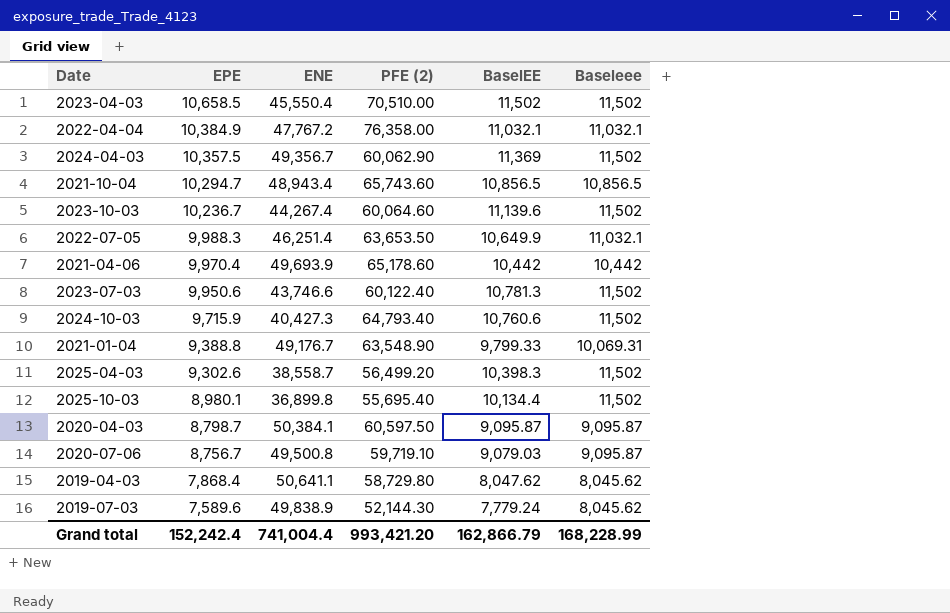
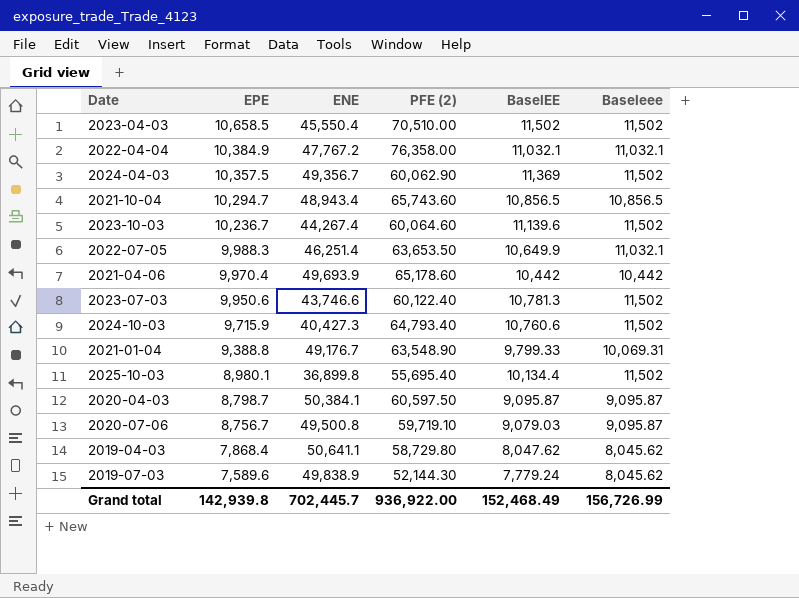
row 2025-04-03: 9,302.6 | 38,558.7 | 56,499.20 | 10,398.3 | 11,502 -> none
Grand total | EPE: 152,242.4 -> 142,939.8
Grand total | ENE: 741,004.4 -> 702,445.7
Grand total | PFE (2): 993,421.20 -> 936,922.00
Grand total | BaselEE: 162,866.79 -> 152,468.49
Grand total | Baseleee: 168,228.99 -> 156,726.99

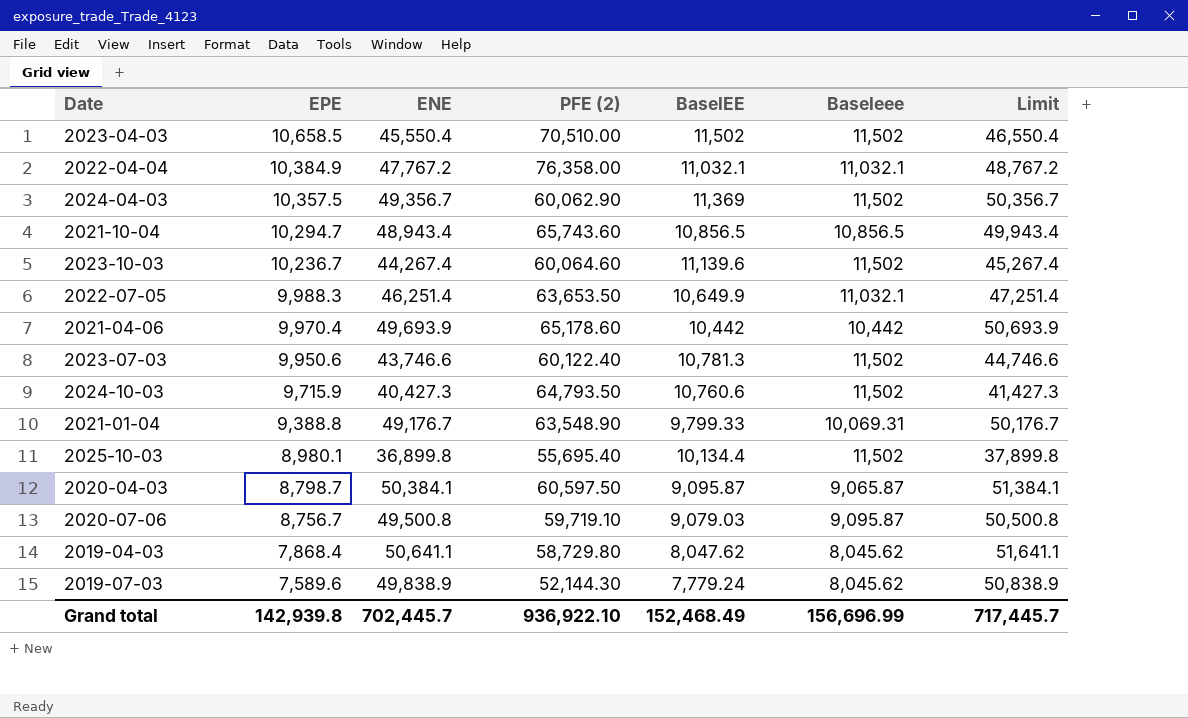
column Limit | formula: none -> [ENE] + 1000
2024-10-03 | PFE (2): 64,793.40 -> 64,793.50
2020-04-03 | Baseleee: 9,095.87 -> 9,065.87
Grand total | PFE (2): 936,922.00 -> 936,922.10
Grand total | Baseleee: 156,726.99 -> 156,696.99

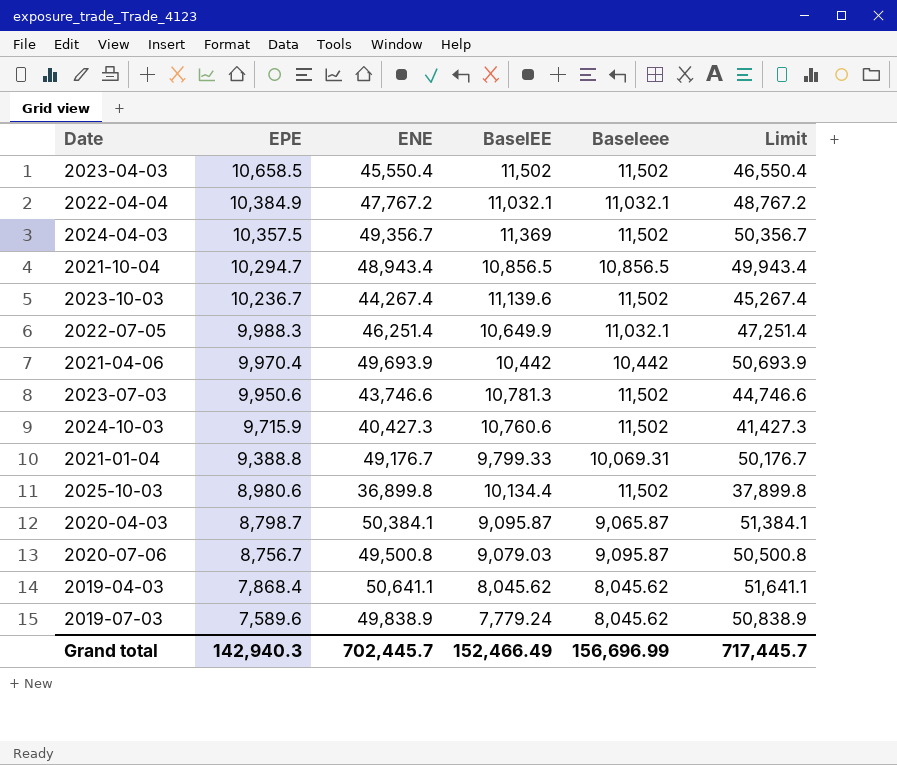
column PFE (2) | position: 4 -> none
2025-10-03 | EPE: 8,980.1 -> 8,980.6
2019-04-03 | BaselEE: 8,047.62 -> 8,045.62
Grand total | EPE: 142,939.8 -> 142,940.3
Grand total | BaselEE: 152,468.49 -> 152,466.49

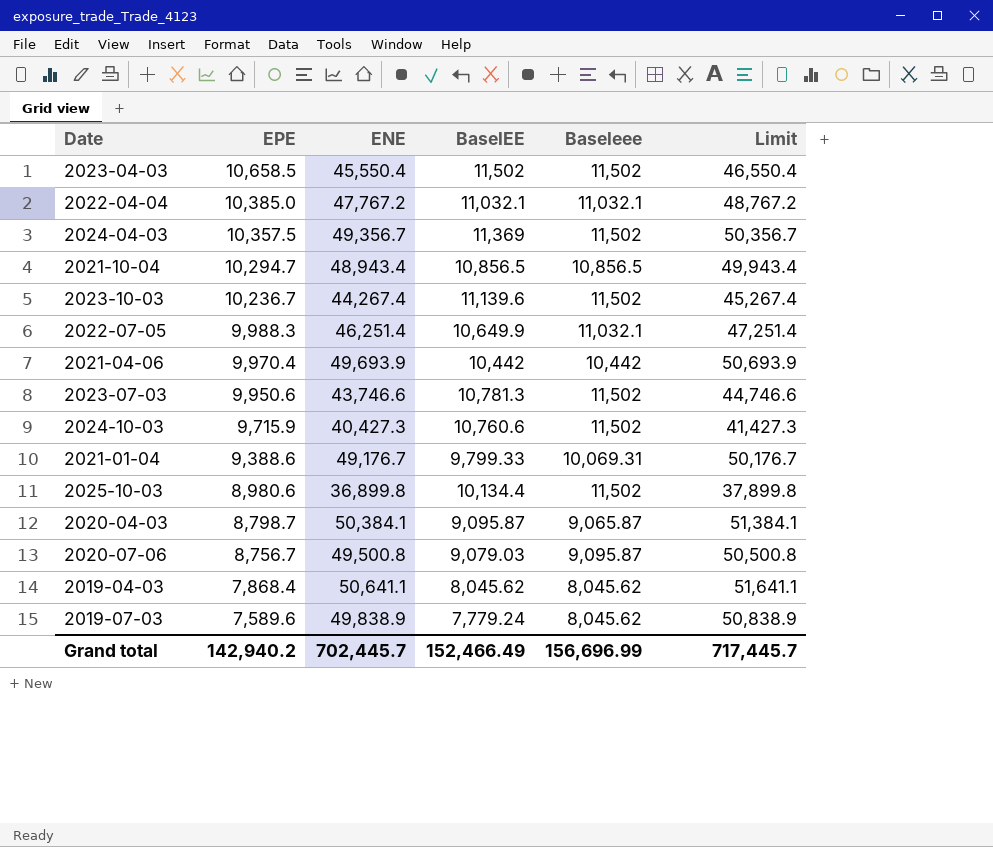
2022-04-04 | EPE: 10,384.9 -> 10,385.0
2021-01-04 | EPE: 9,388.8 -> 9,388.6
Grand total | EPE: 142,940.3 -> 142,940.2

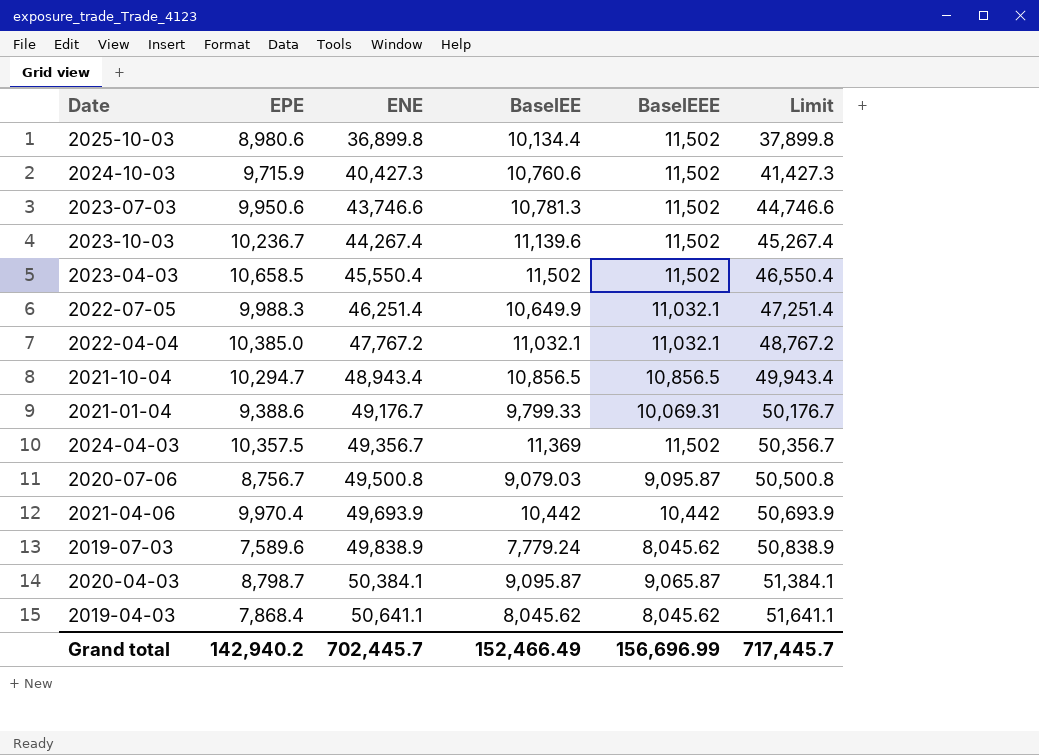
row order: EPE descending -> ENE ascending
column name: Baseleee -> BaselEEE

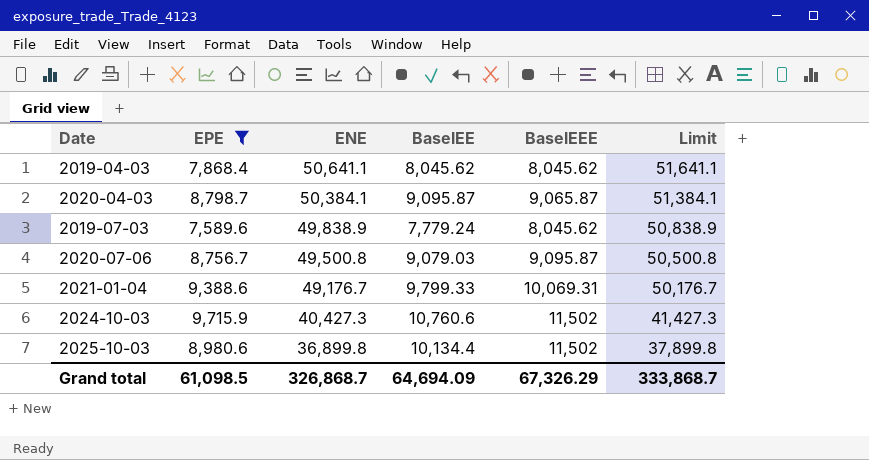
filter: none -> EPE <= 9,715.9
row order: ENE ascending -> ENE descending
Grand total | EPE: 142,940.2 -> 61,098.5
Grand total | ENE: 702,445.7 -> 326,868.7
Grand total | BaselEE: 152,466.49 -> 64,694.09
Grand total | BaselEEE: 156,696.99 -> 67,326.29
Grand total | Limit: 717,445.7 -> 333,868.7

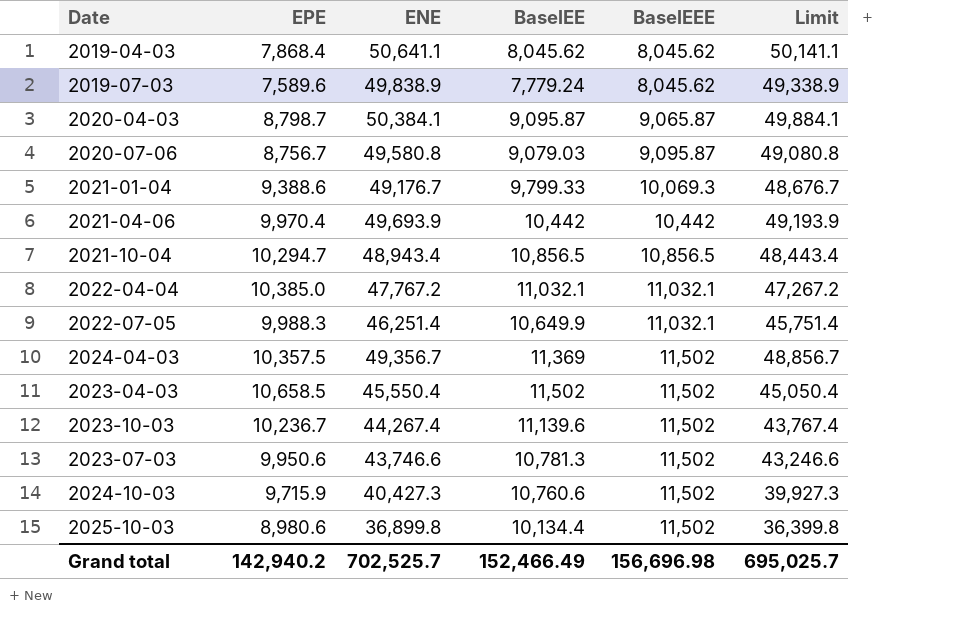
filter: EPE <= 9,715.9 -> none
row order: ENE descending -> BaselEEE ascending
column Limit | formula: [ENE] + 1000 -> [ENE] - 500
2020-07-06 | ENE: 49,500.8 -> 49,580.8
2021-01-04 | BaselEEE: 10,069.31 -> 10,069.3
Grand total | EPE: 61,098.5 -> 142,940.2
Grand total | ENE: 326,868.7 -> 702,525.7
Grand total | BaselEE: 64,694.09 -> 152,466.49
Grand total | BaselEEE: 67,326.29 -> 156,696.98
Grand total | Limit: 333,868.7 -> 695,025.7

